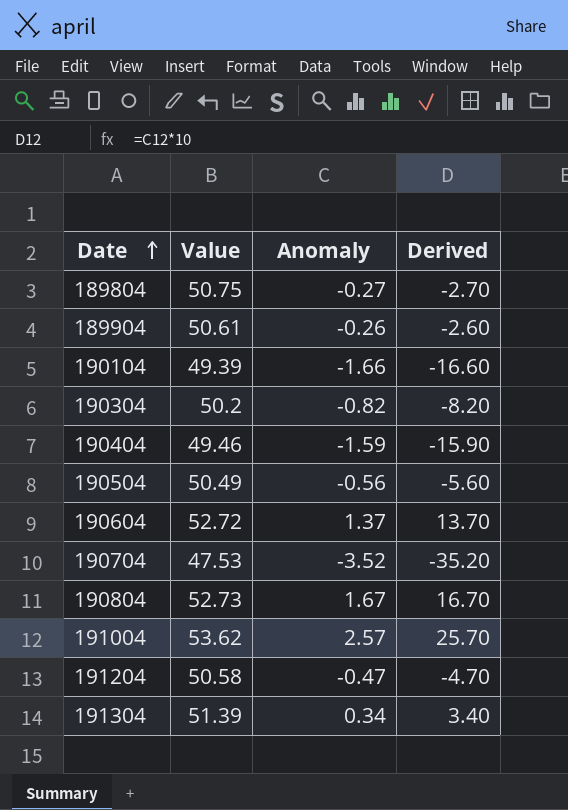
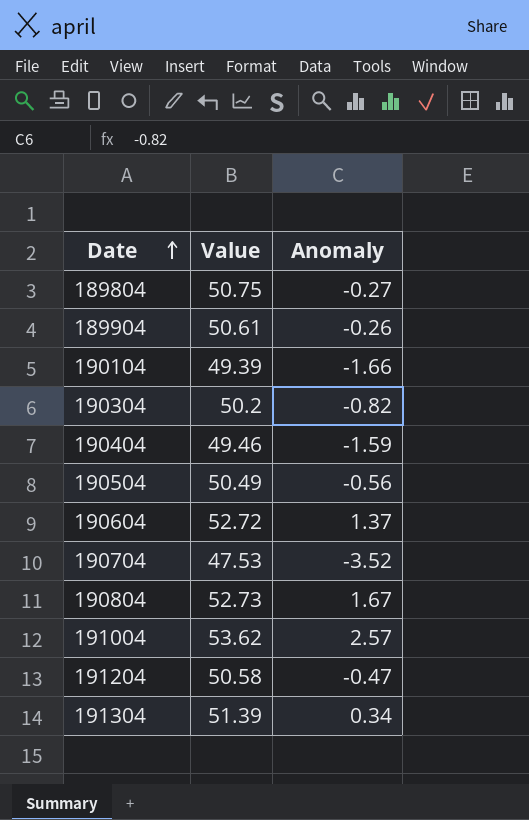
column Derived | formula: [Anomaly] * 10 -> none

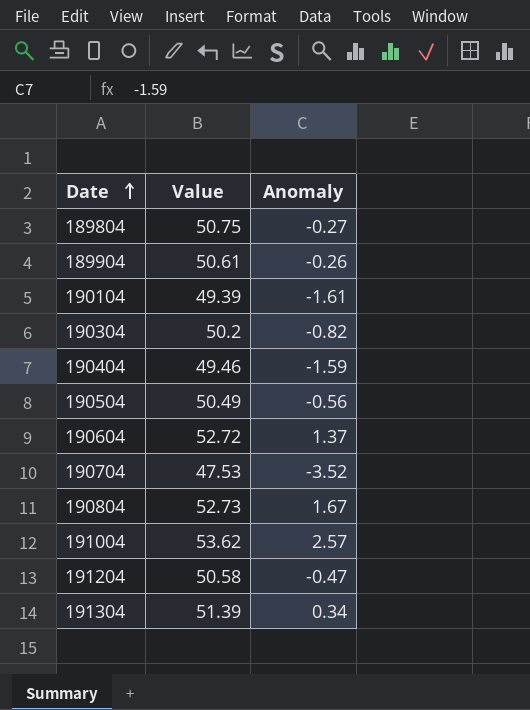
190104 | Anomaly: -1.66 -> -1.61

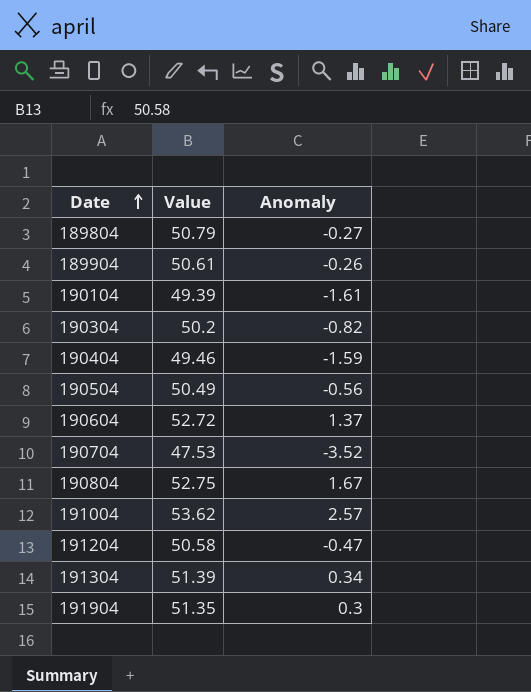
189804 | Value: 50.75 -> 50.79
190804 | Value: 52.73 -> 52.75
row 191904: none -> 51.35 | 0.3

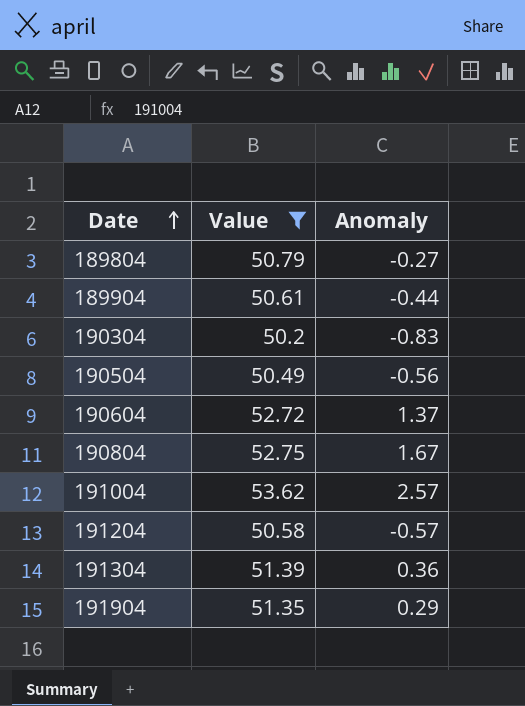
filter: none -> Value >= 50.2
189904 | Anomaly: -0.26 -> -0.44
190304 | Anomaly: -0.82 -> -0.83
191204 | Anomaly: -0.47 -> -0.57
191304 | Anomaly: 0.34 -> 0.36
191904 | Anomaly: 0.3 -> 0.29

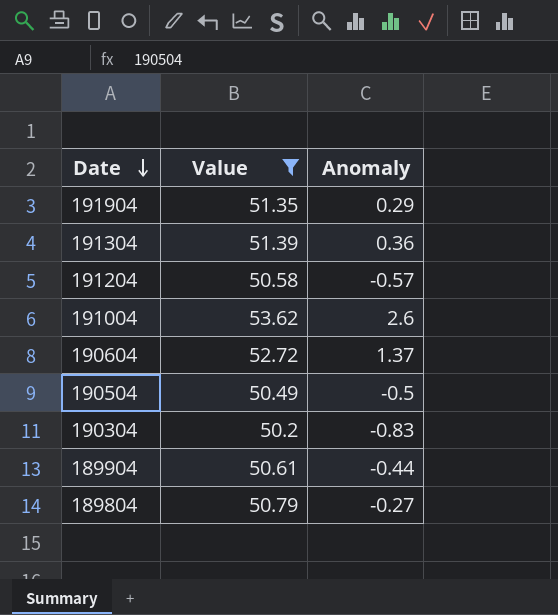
row order: Date ascending -> Date descending
row 190804: 52.75 | 1.67 -> none
191004 | Anomaly: 2.57 -> 2.6
190504 | Anomaly: -0.56 -> -0.5

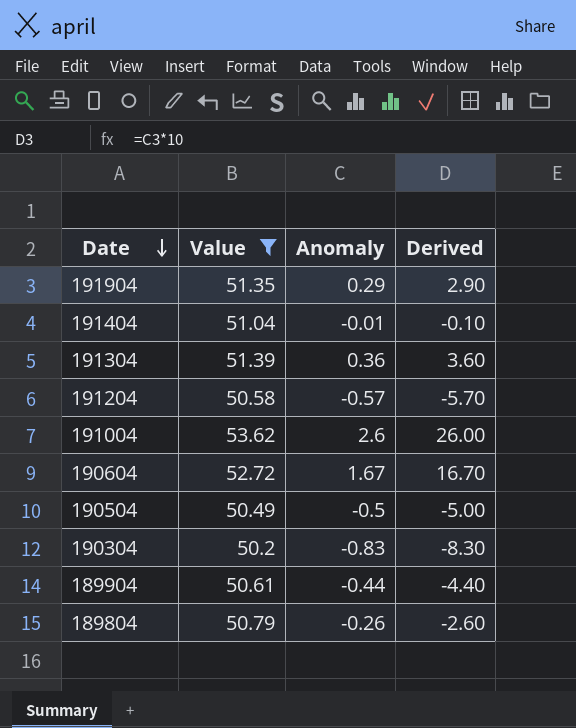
column Derived | formula: none -> [Anomaly] * 10
row 191404: none -> 51.04 | -0.01 | -0.10
190604 | Anomaly: 1.37 -> 1.67
189804 | Anomaly: -0.27 -> -0.26

